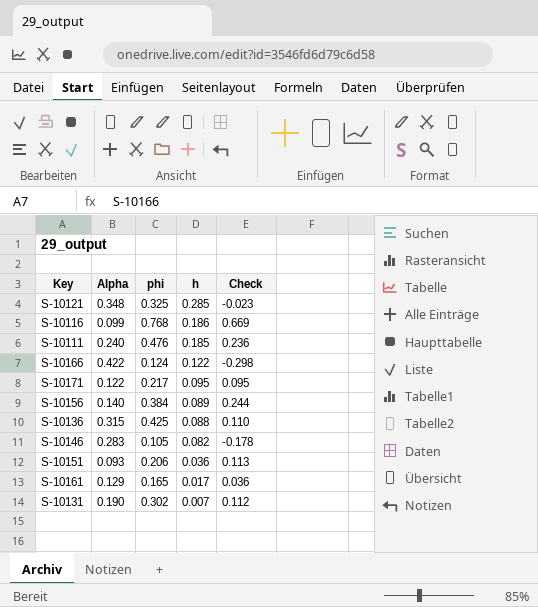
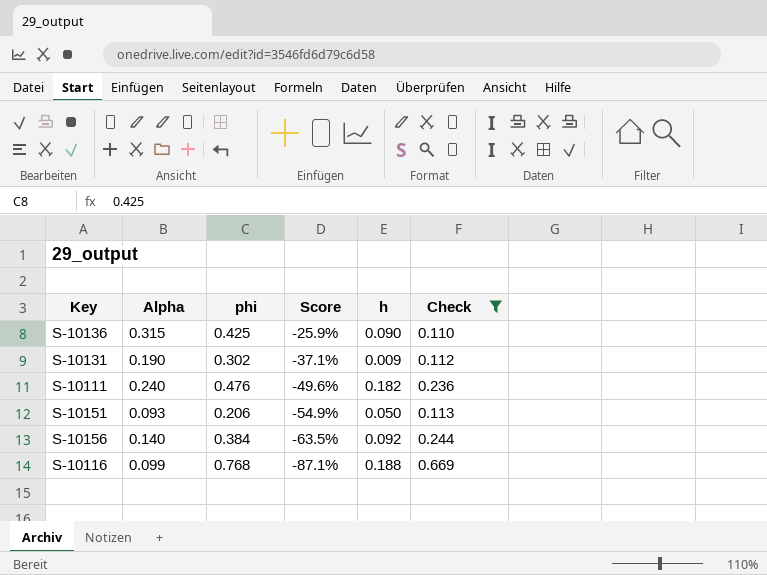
filter: none -> Check >= 0.110
row order: h descending -> Score descending
column Score | formula: none -> ([Alpha] - [phi]) / [phi]
S-10136 | h: 0.088 -> 0.090
S-10131 | h: 0.007 -> 0.009
S-10111 | h: 0.185 -> 0.182
S-10151 | h: 0.036 -> 0.050
S-10156 | h: 0.089 -> 0.092
S-10116 | h: 0.186 -> 0.188

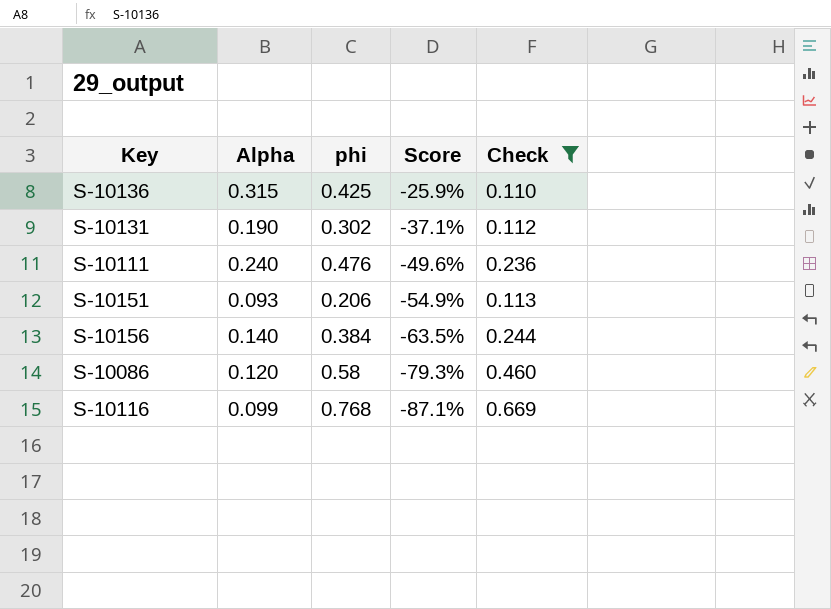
column h | position: 5 -> none
row S-10086: none -> 0.120 | 0.58 | -79.3% | 0.460

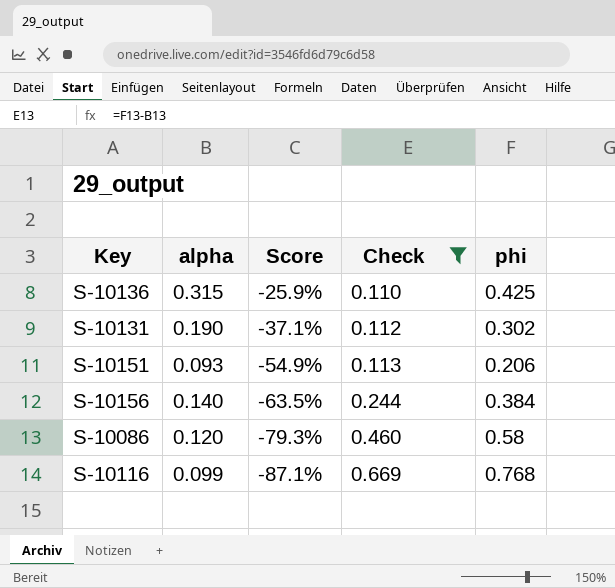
column name: Alpha -> alpha
column phi | position: 3 -> 5
row S-10111: 0.240 | 0.476 | -49.6% | 0.236 -> none

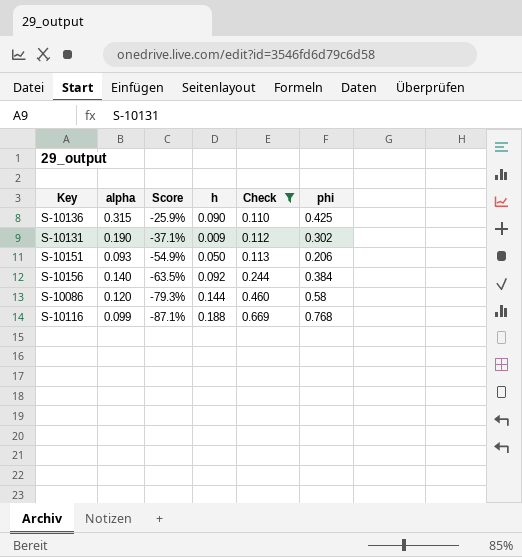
column h | position: none -> 4

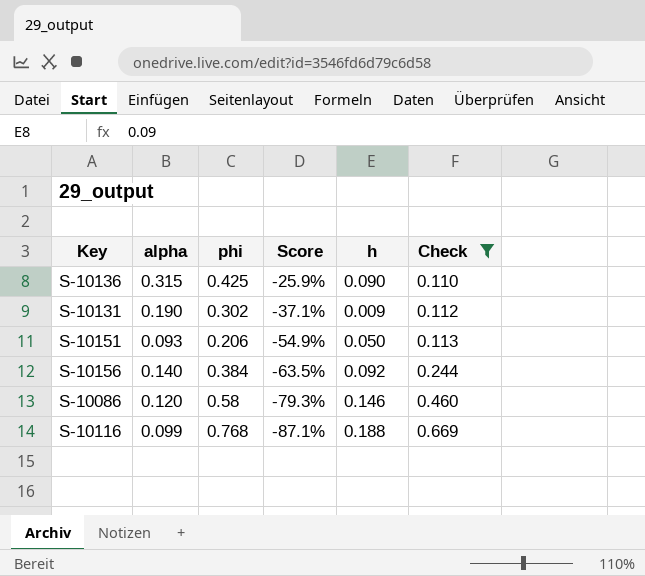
column phi | position: 6 -> 3
S-10086 | h: 0.144 -> 0.146

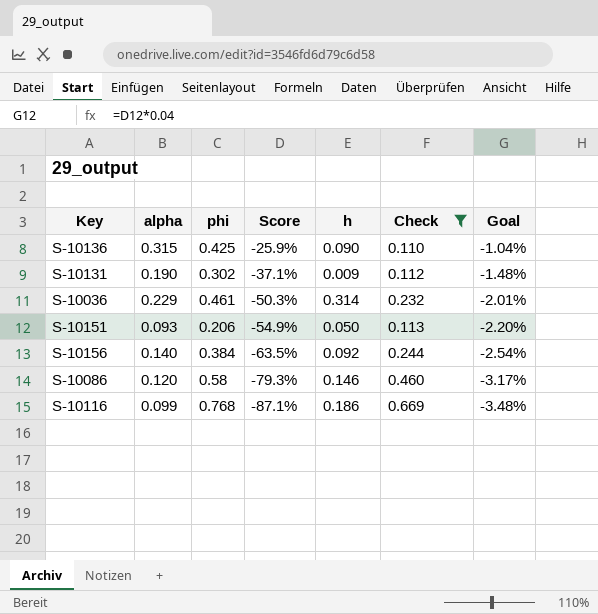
column Goal | formula: none -> [Score] * 0.04
row S-10036: none -> 0.229 | 0.461 | -50.3% | 0.314 | 0.232 | -2.01%
S-10116 | h: 0.188 -> 0.186

